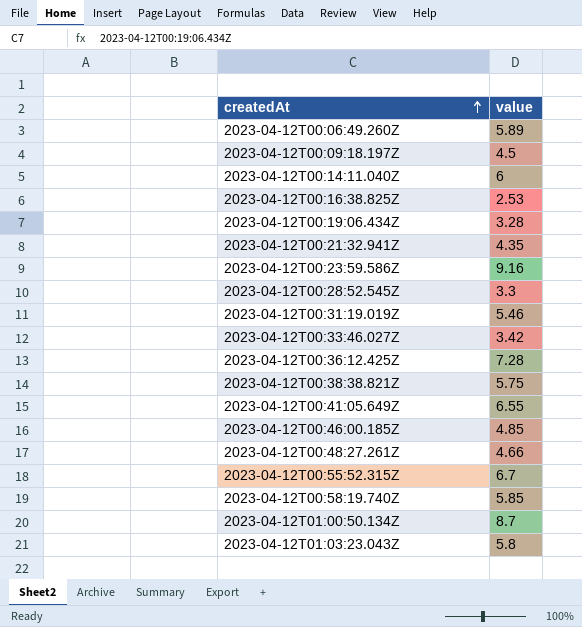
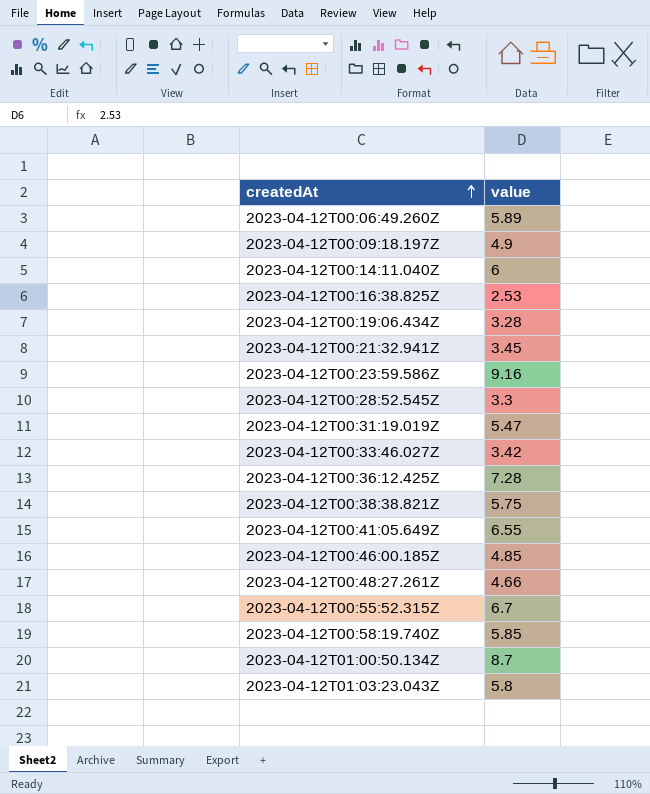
2023-04-12T00:09:18.197Z | value: 4.5 -> 4.9
2023-04-12T00:21:32.941Z | value: 4.35 -> 3.45
2023-04-12T00:31:19.019Z | value: 5.46 -> 5.47

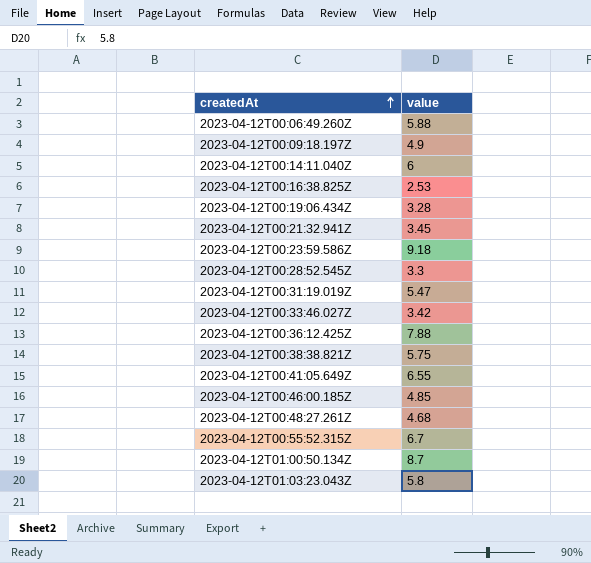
row 2023-04-12T00:58:19.740Z: 5.85 -> none
2023-04-12T00:06:49.260Z | value: 5.89 -> 5.88
2023-04-12T00:23:59.586Z | value: 9.16 -> 9.18
2023-04-12T00:36:12.425Z | value: 7.28 -> 7.88
2023-04-12T00:48:27.261Z | value: 4.66 -> 4.68

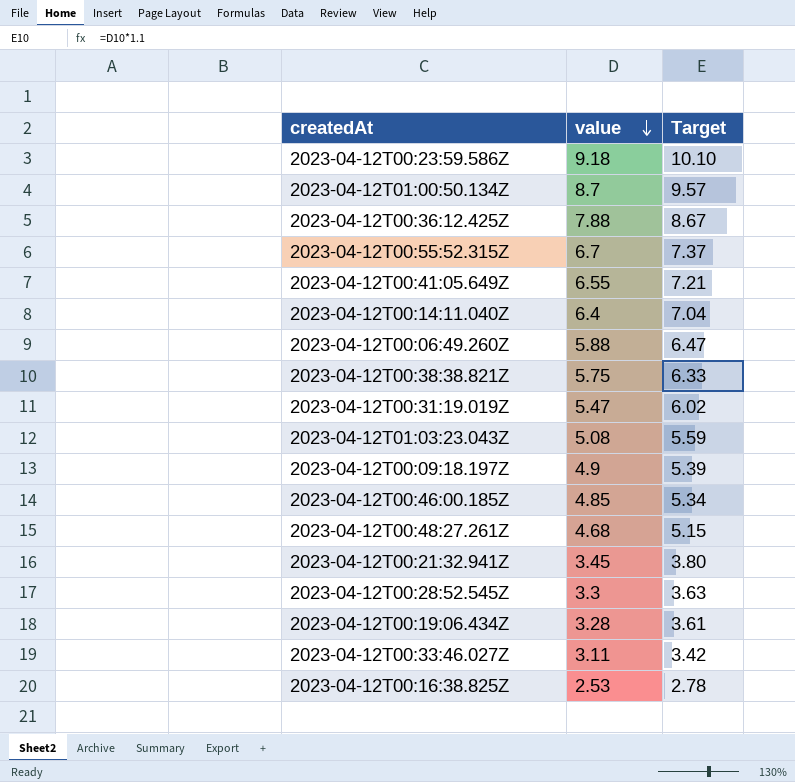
row order: createdAt ascending -> value descending
column Target | formula: none -> [value] * 1.1
2023-04-12T00:14:11.040Z | value: 6 -> 6.4
2023-04-12T01:03:23.043Z | value: 5.8 -> 5.08
2023-04-12T00:33:46.027Z | value: 3.42 -> 3.11

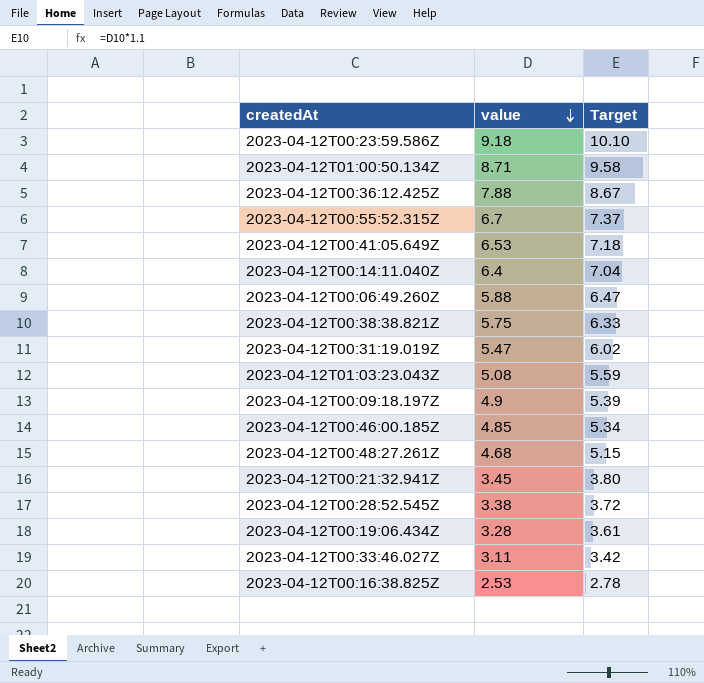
2023-04-12T01:00:50.134Z | value: 8.7 -> 8.71
2023-04-12T01:00:50.134Z | Target: 9.57 -> 9.58
2023-04-12T00:41:05.649Z | value: 6.55 -> 6.53
2023-04-12T00:41:05.649Z | Target: 7.21 -> 7.18
2023-04-12T00:28:52.545Z | value: 3.3 -> 3.38
2023-04-12T00:28:52.545Z | Target: 3.63 -> 3.72

